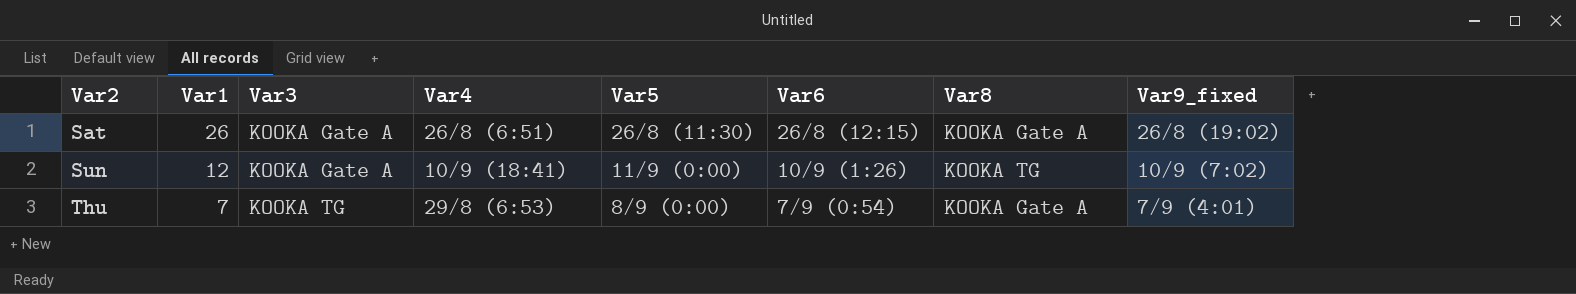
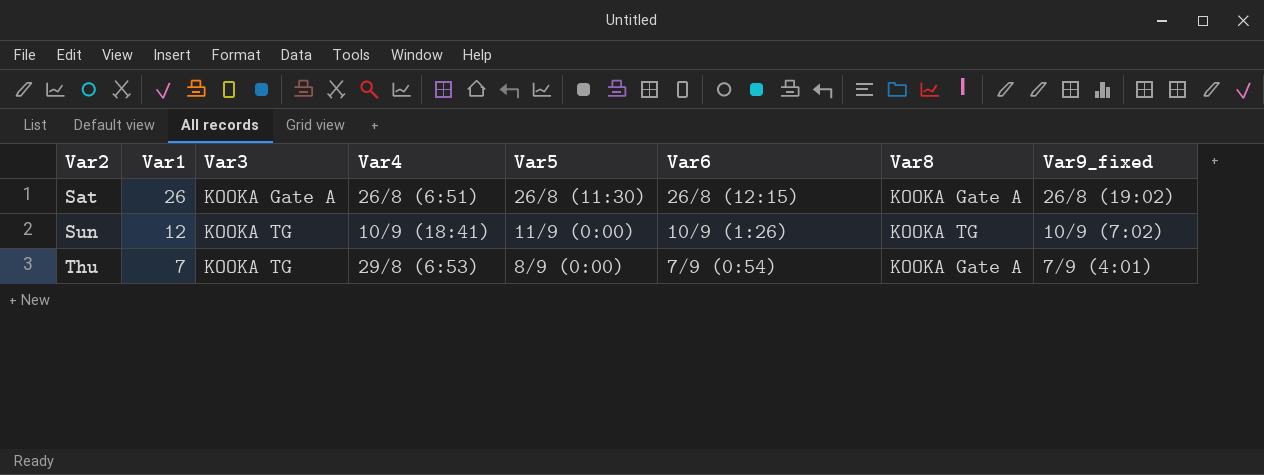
Sun | Var3: KOOKA Gate A -> KOOKA TG

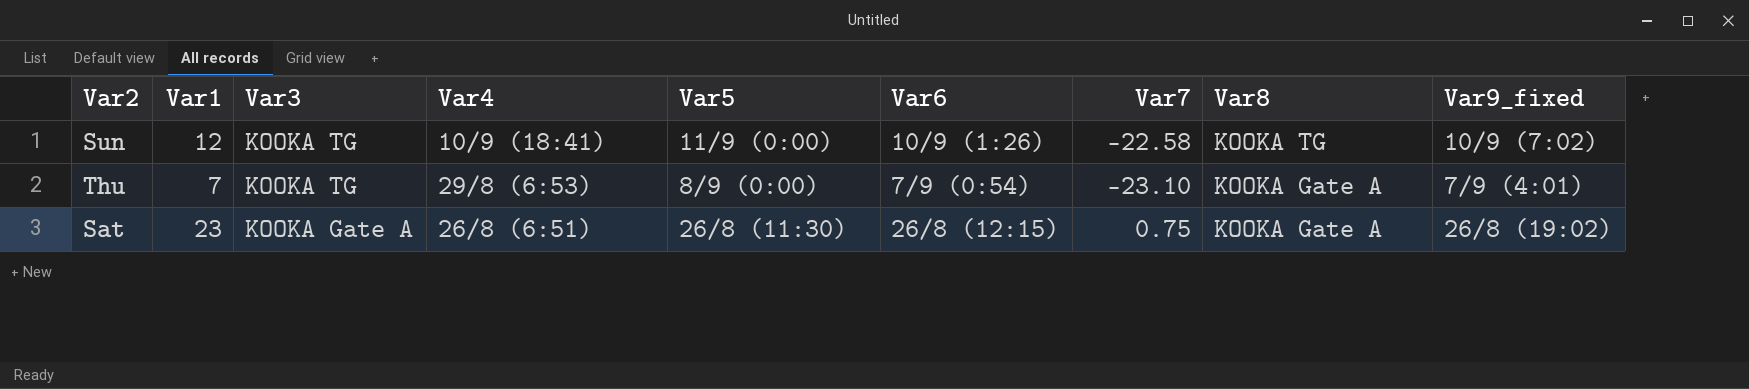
row order: Var2 ascending -> Var3 descending
column Var7 | position: none -> 7
Sat | Var1: 26 -> 23

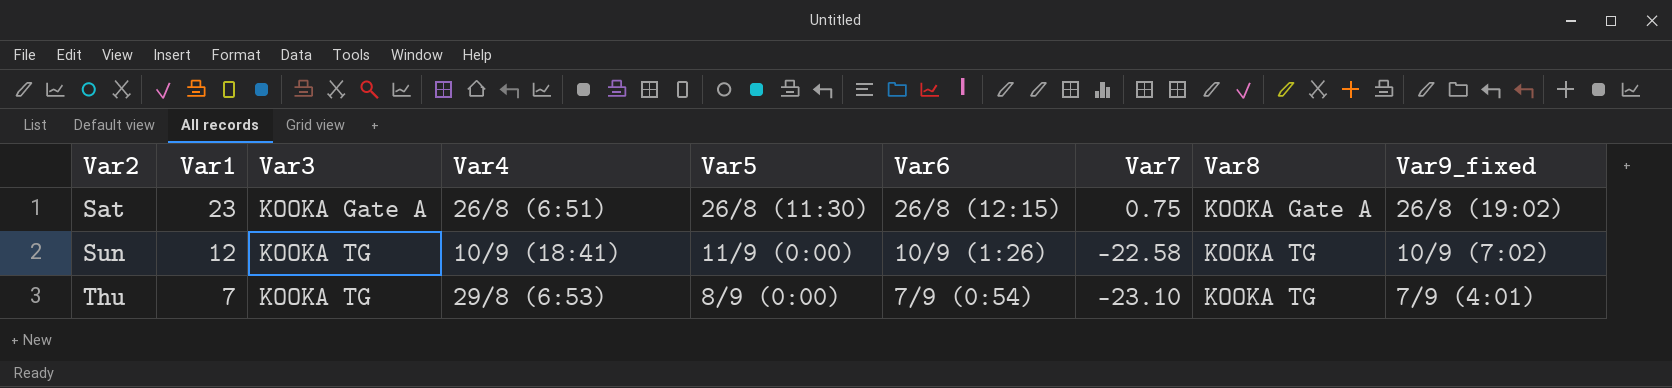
row order: Var3 descending -> Var2 ascending
Thu | Var8: KOOKA Gate A -> KOOKA TG

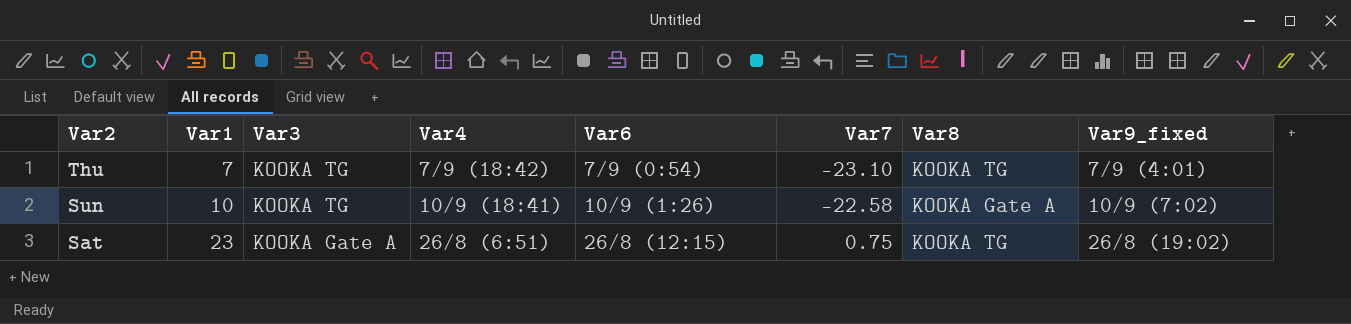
row order: Var2 ascending -> Var2 descending
column Var5 | position: 5 -> none
Thu | Var4: 29/8 (6:53) -> 7/9 (18:42)
Sun | Var1: 12 -> 10
Sun | Var8: KOOKA TG -> KOOKA Gate A
Sat | Var8: KOOKA Gate A -> KOOKA TG

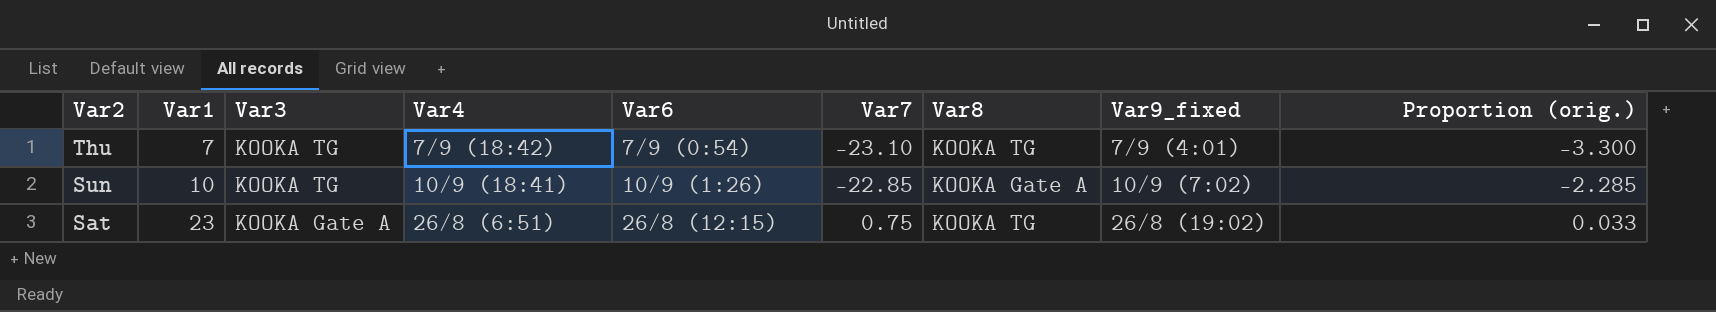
column Proportion (orig.) | formula: none -> [Var7] / [Var1]
Sun | Var7: -22.58 -> -22.85

